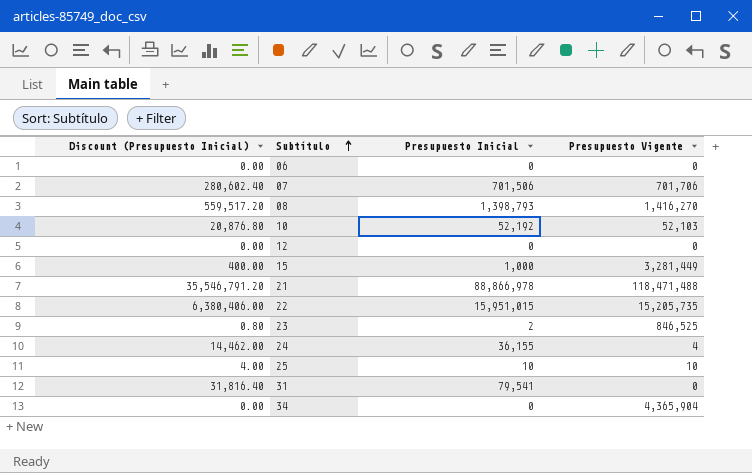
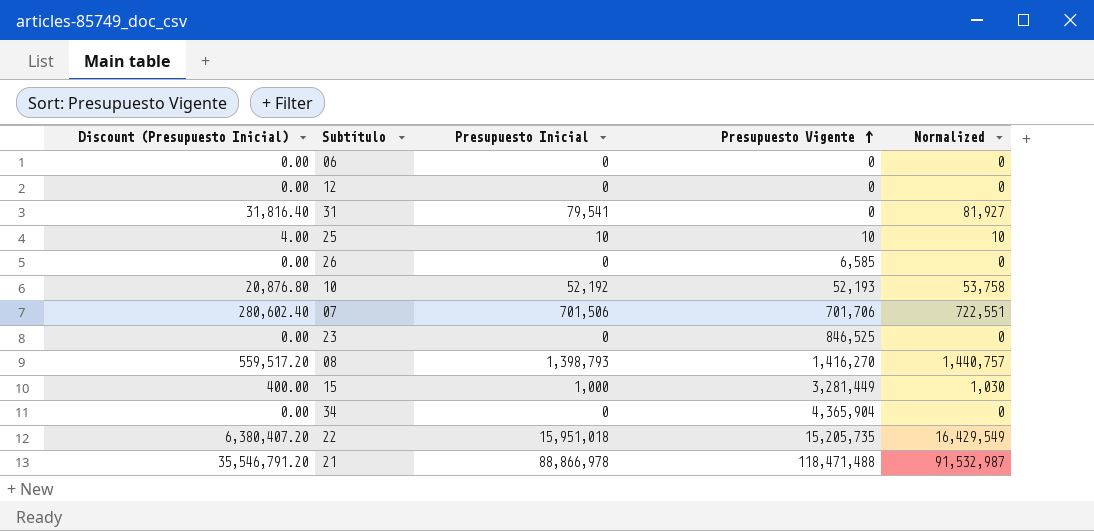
row order: Subtítulo ascending -> Presupuesto Vigente ascending
column Normalized | formula: none -> [Presupuesto Inicial] * 1.03
row 24: 14,462.00 | 36,155 | 4 -> none
row 26: none -> 0.00 | 0 | 6,585 | 0
10 | Presupuesto Vigente: 52,103 -> 52,193
23 | Discount (Presupuesto Inicial): 0.80 -> 0.00
23 | Presupuesto Inicial: 2 -> 0
22 | Discount (Presupuesto Inicial): 6,380,406.00 -> 6,380,407.20
22 | Presupuesto Inicial: 15,951,015 -> 15,951,018

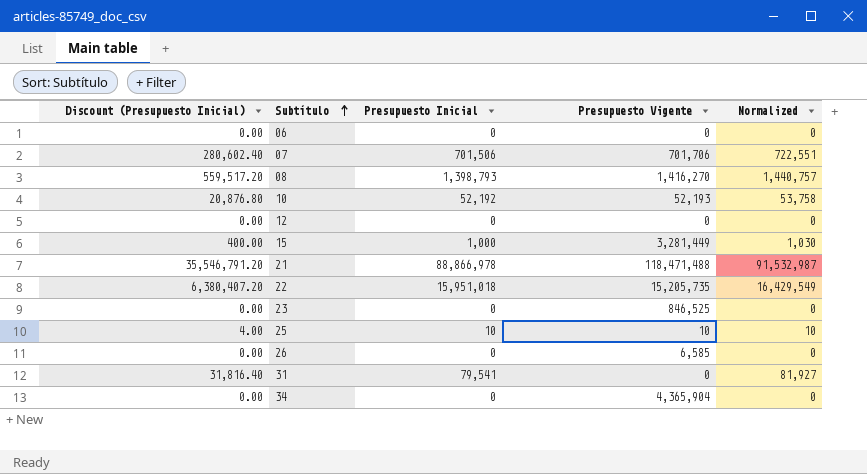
row order: Presupuesto Vigente ascending -> Subtítulo ascending

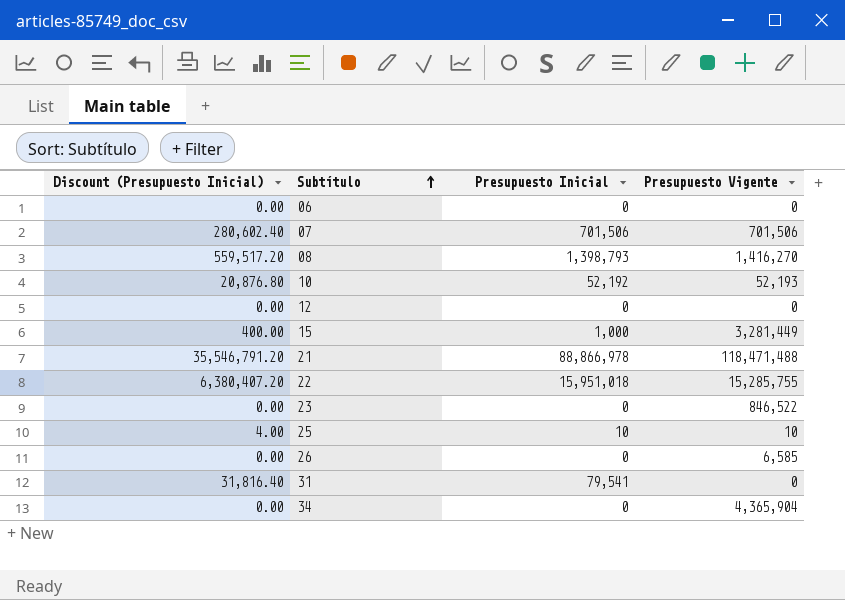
column Normalized | formula: [Presupuesto Inicial] * 1.03 -> none
07 | Presupuesto Vigente: 701,706 -> 701,506
22 | Presupuesto Vigente: 15,205,735 -> 15,285,755
23 | Presupuesto Vigente: 846,525 -> 846,522

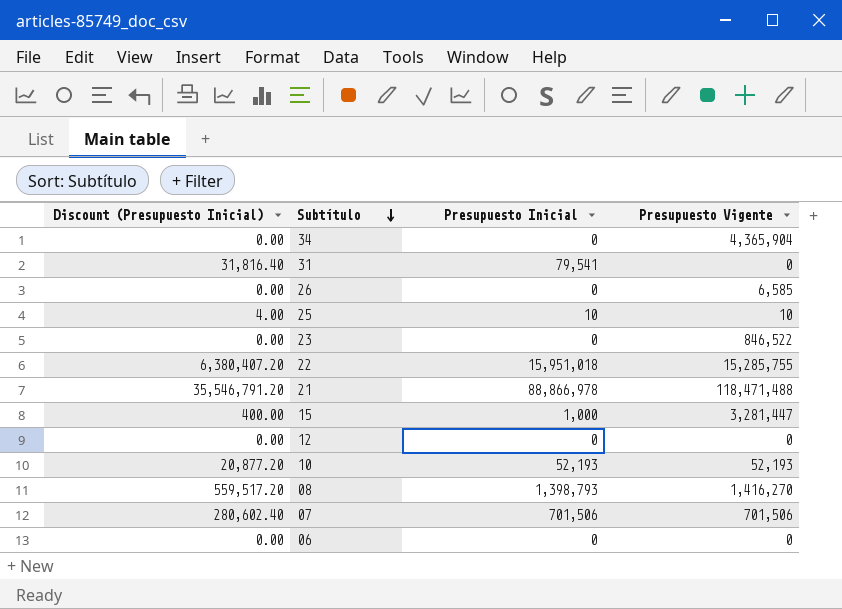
row order: Subtítulo ascending -> Subtítulo descending
15 | Presupuesto Vigente: 3,281,449 -> 3,281,447
10 | Discount (Presupuesto Inicial): 20,876.80 -> 20,877.20
10 | Presupuesto Inicial: 52,192 -> 52,193

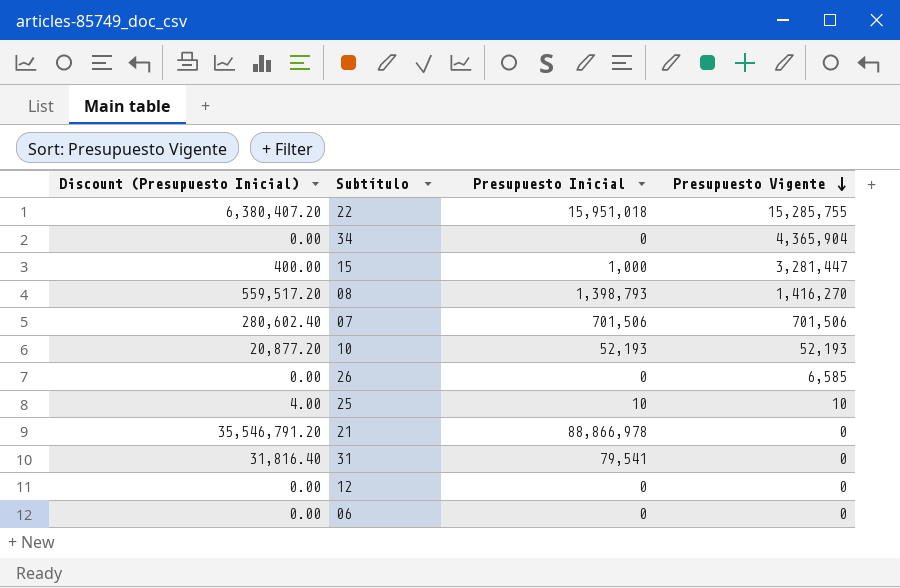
row order: Subtítulo descending -> Presupuesto Vigente descending
row 23: 0.00 | 0 | 846,522 -> none
21 | Presupuesto Vigente: 118,471,488 -> 0

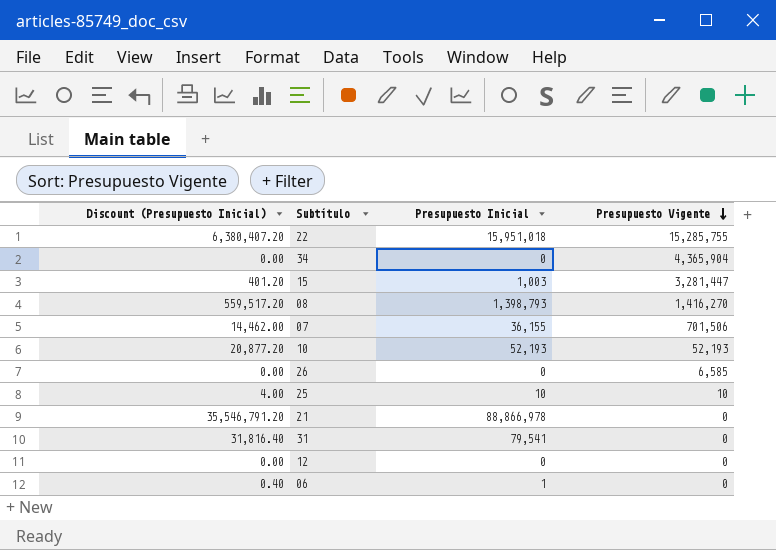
15 | Discount (Presupuesto Inicial): 400.00 -> 401.20
15 | Presupuesto Inicial: 1,000 -> 1,003
07 | Discount (Presupuesto Inicial): 280,602.40 -> 14,462.00
07 | Presupuesto Inicial: 701,506 -> 36,155
06 | Discount (Presupuesto Inicial): 0.00 -> 0.40
06 | Presupuesto Inicial: 0 -> 1

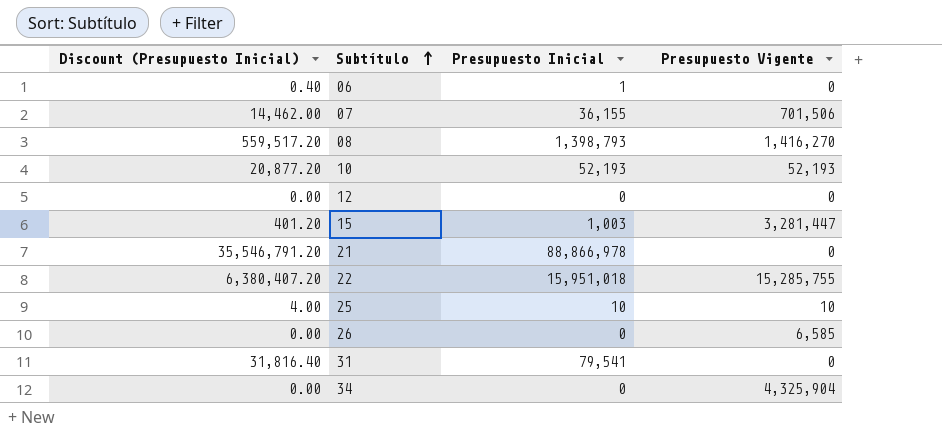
row order: Presupuesto Vigente descending -> Subtítulo ascending
34 | Presupuesto Vigente: 4,365,904 -> 4,325,904

